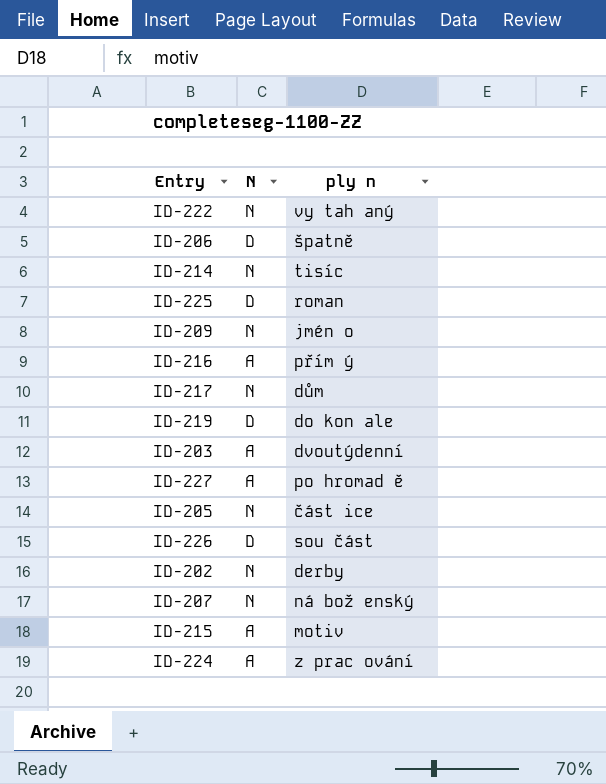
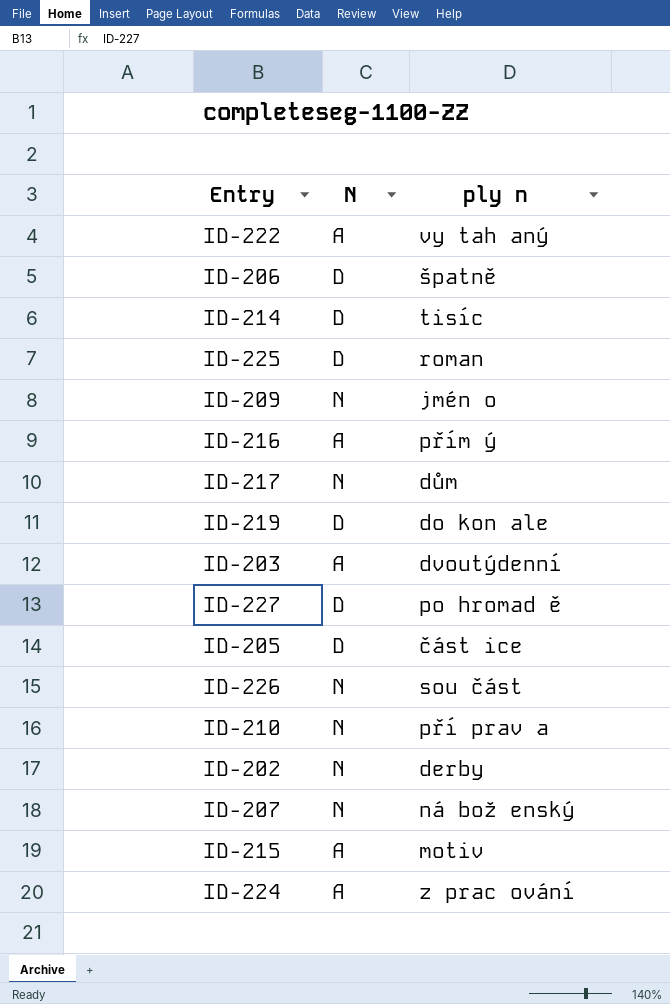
ID-222 | N: N -> A
ID-214 | N: N -> D
ID-227 | N: A -> D
ID-205 | N: N -> D
ID-226 | N: D -> N
row ID-210: none -> N | pří prav a

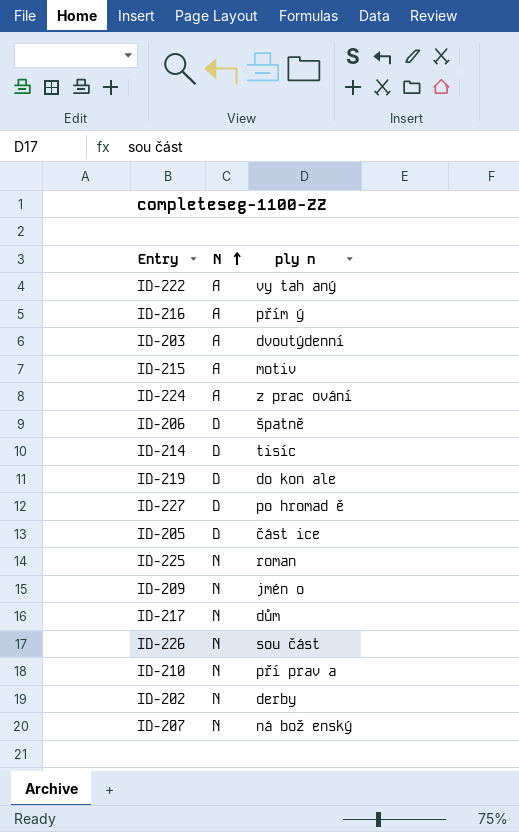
row order: none -> N ascending
ID-225 | N: D -> N

